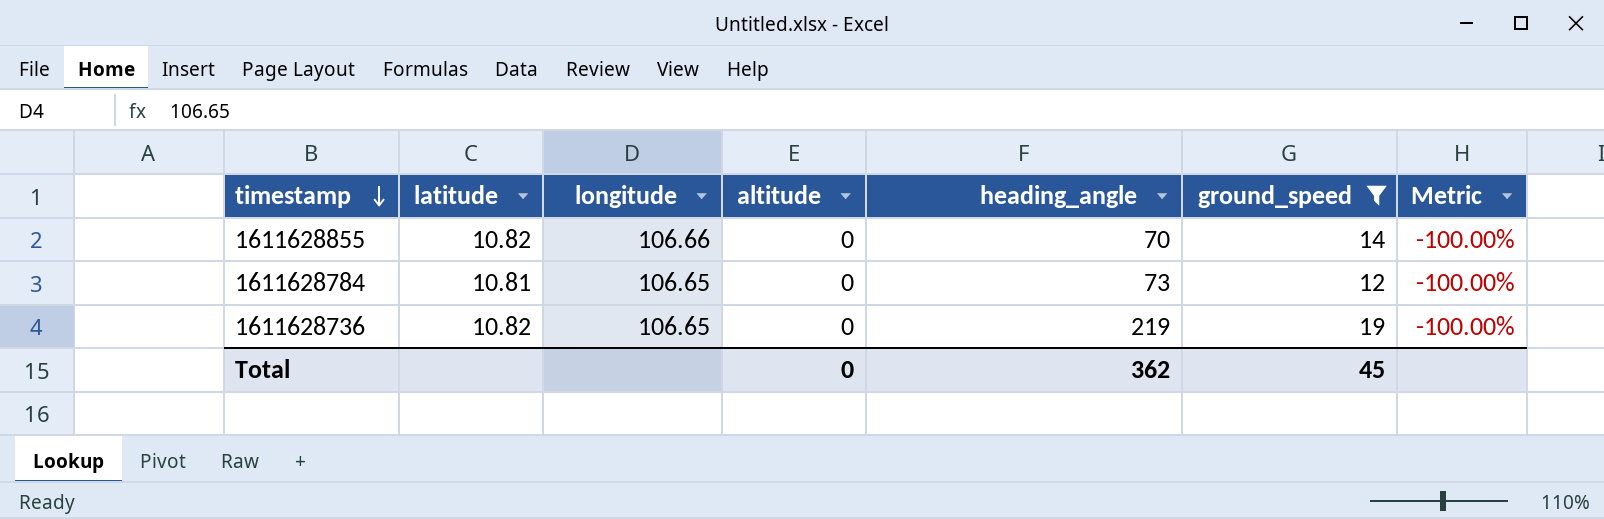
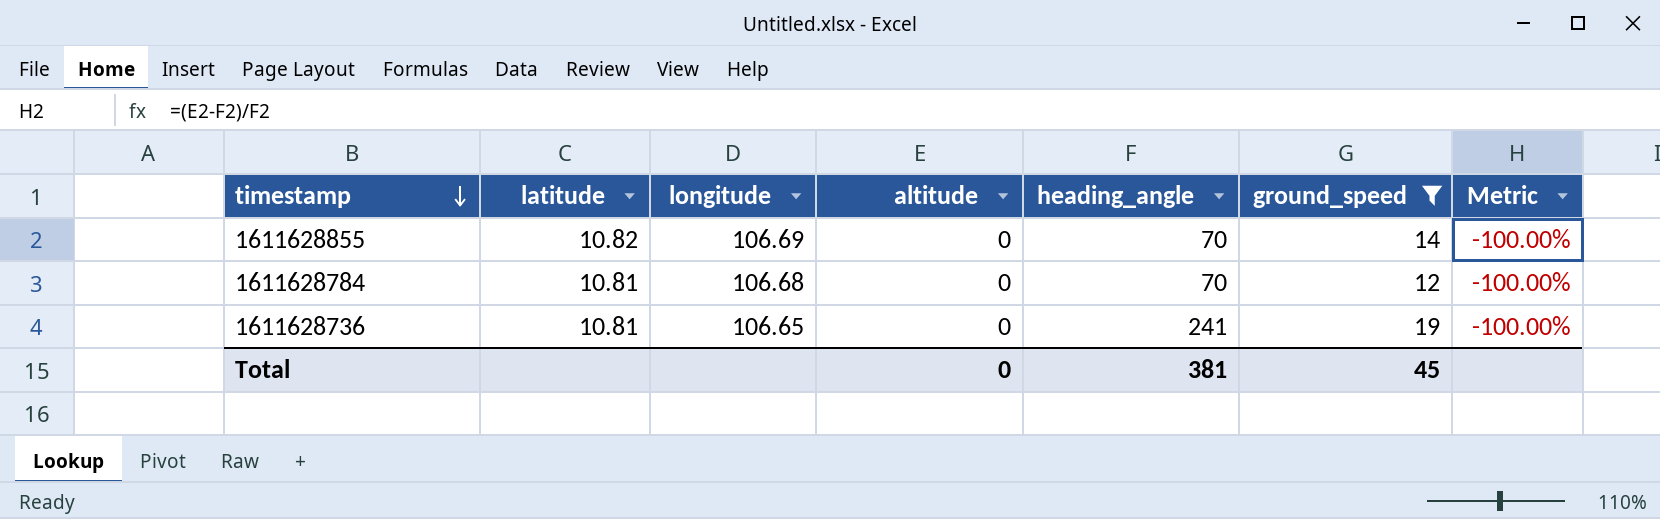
1611628855 | longitude: 106.66 -> 106.69
1611628784 | longitude: 106.65 -> 106.68
1611628784 | heading_angle: 73 -> 70
1611628736 | latitude: 10.82 -> 10.81
1611628736 | heading_angle: 219 -> 241
Total | heading_angle: 362 -> 381

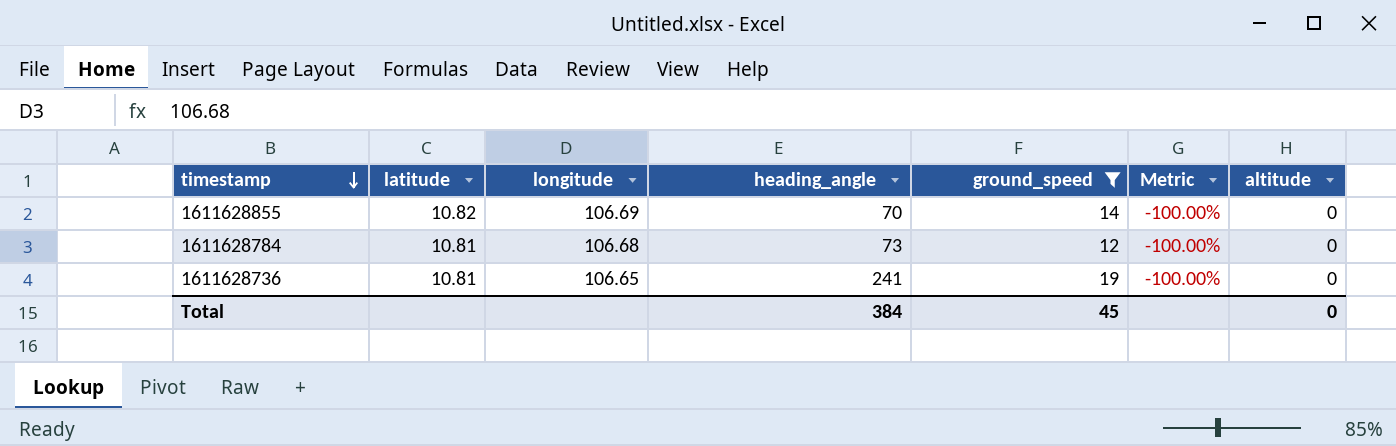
column altitude | position: 4 -> 7
1611628784 | heading_angle: 70 -> 73
Total | heading_angle: 381 -> 384

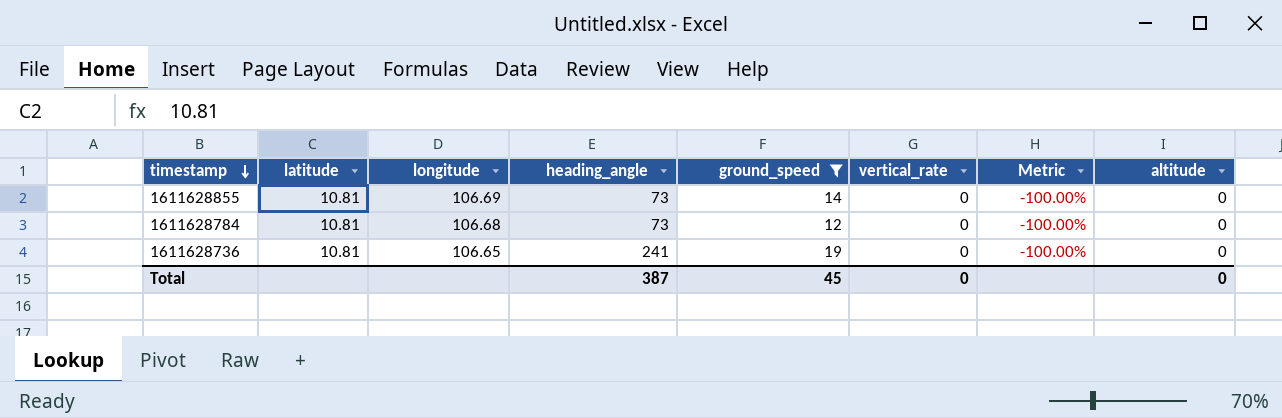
column vertical_rate | position: none -> 6
1611628855 | latitude: 10.82 -> 10.81
1611628855 | heading_angle: 70 -> 73
Total | heading_angle: 384 -> 387

